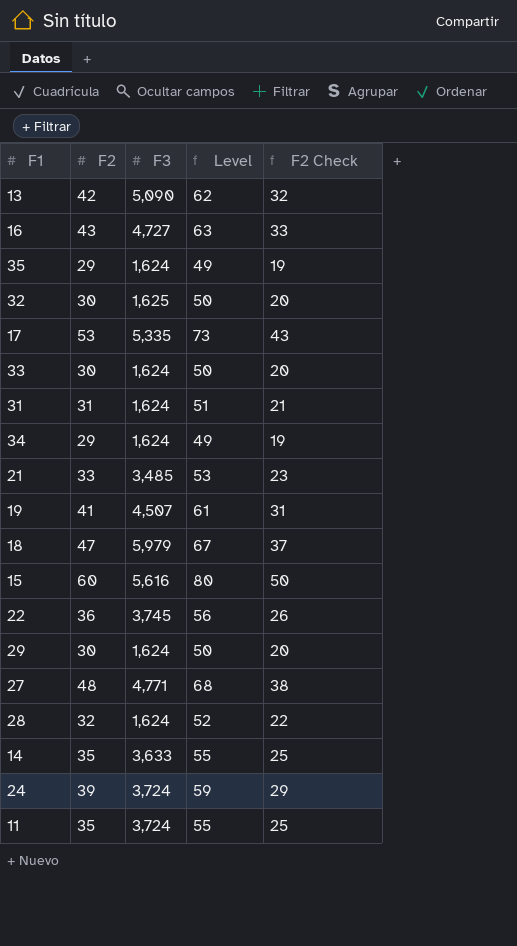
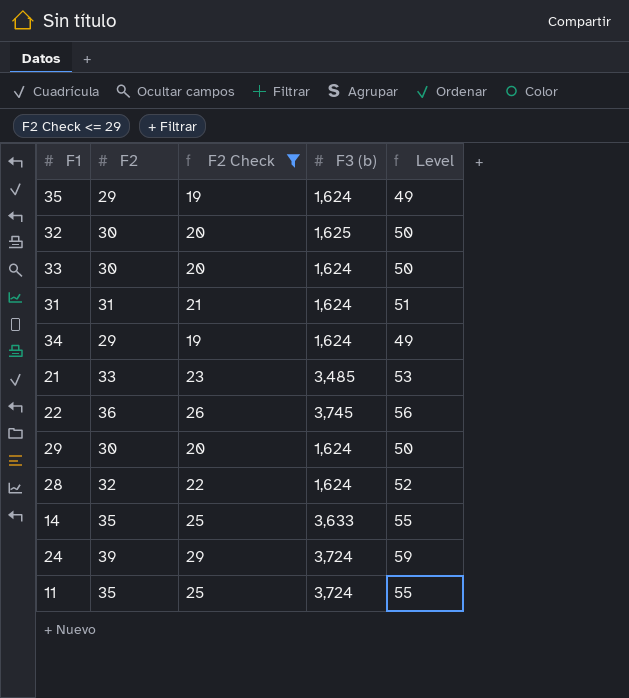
filter: none -> F2 Check <= 29
column F2 Check | position: 5 -> 3
column name: F3 -> F3 (b)

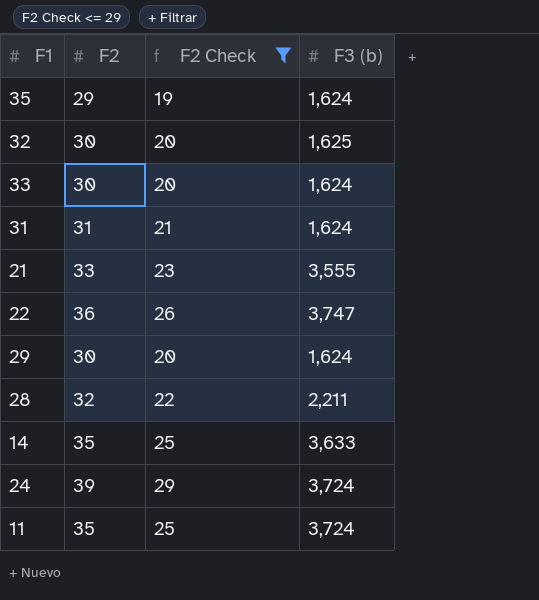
column Level | formula: [F2] + 20 -> none
row 34: 29 | 19 | 1,624 | 49 -> none
21 | F3 (b): 3,485 -> 3,555
22 | F3 (b): 3,745 -> 3,747
28 | F3 (b): 1,624 -> 2,211

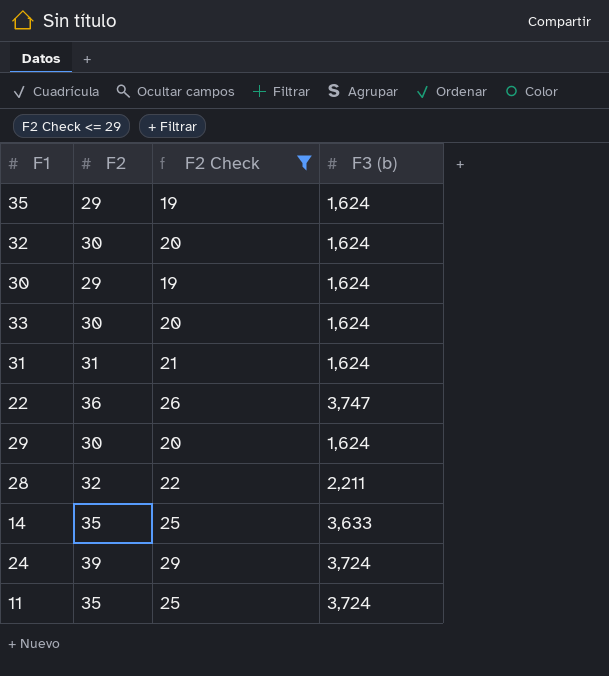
row 21: 33 | 23 | 3,555 -> none
32 | F3 (b): 1,625 -> 1,624
row 30: none -> 29 | 19 | 1,624

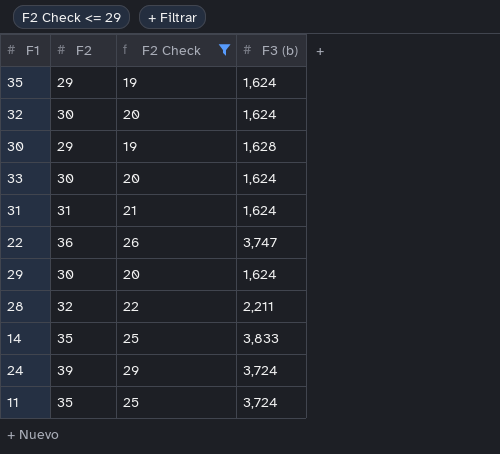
30 | F3 (b): 1,624 -> 1,628
14 | F3 (b): 3,633 -> 3,833

